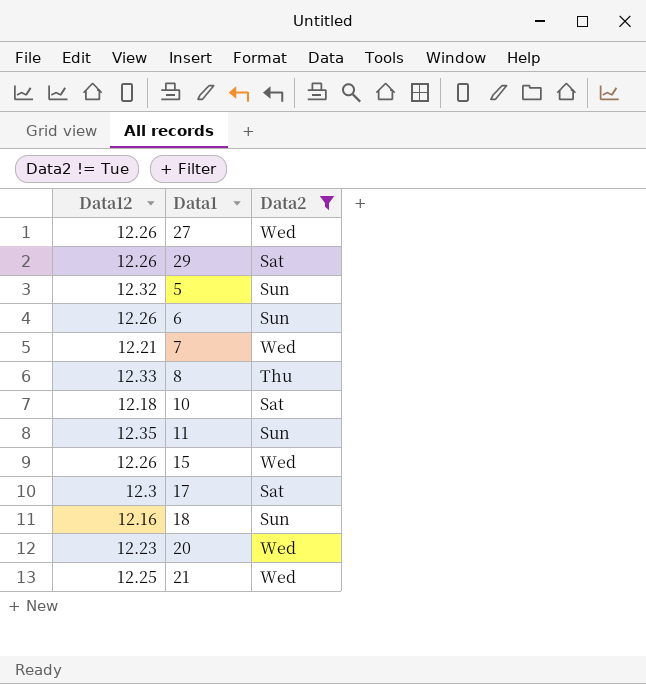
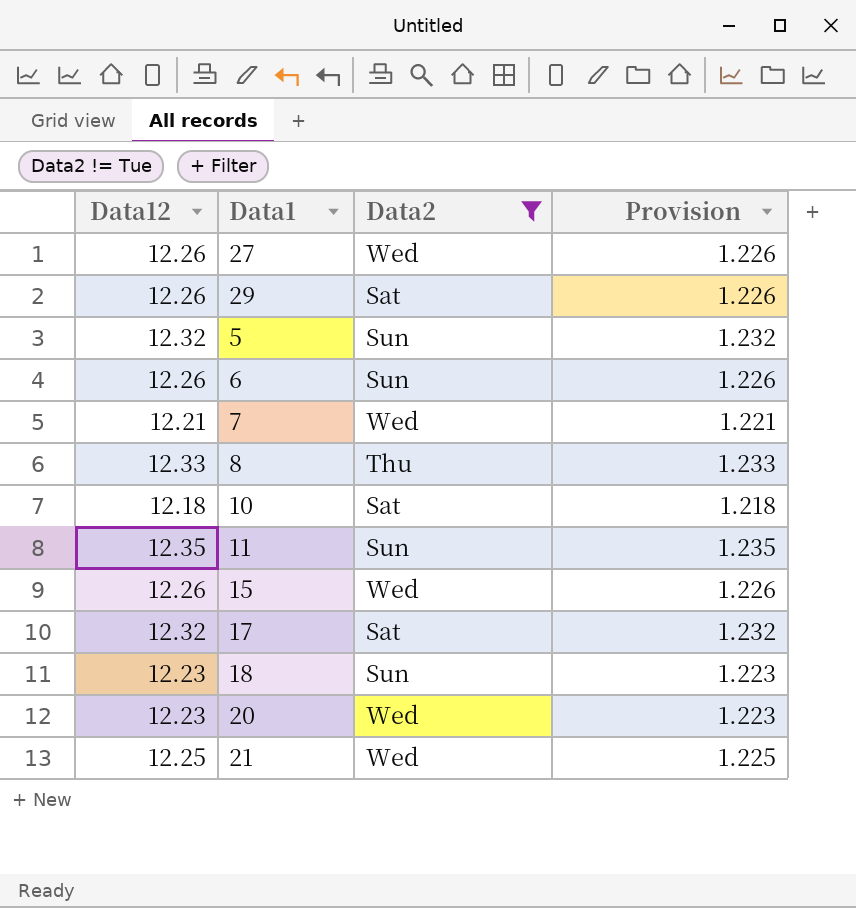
column Provision | formula: none -> [Data12] * 0.1
17 | Data12: 12.3 -> 12.32
18 | Data12: 12.16 -> 12.23

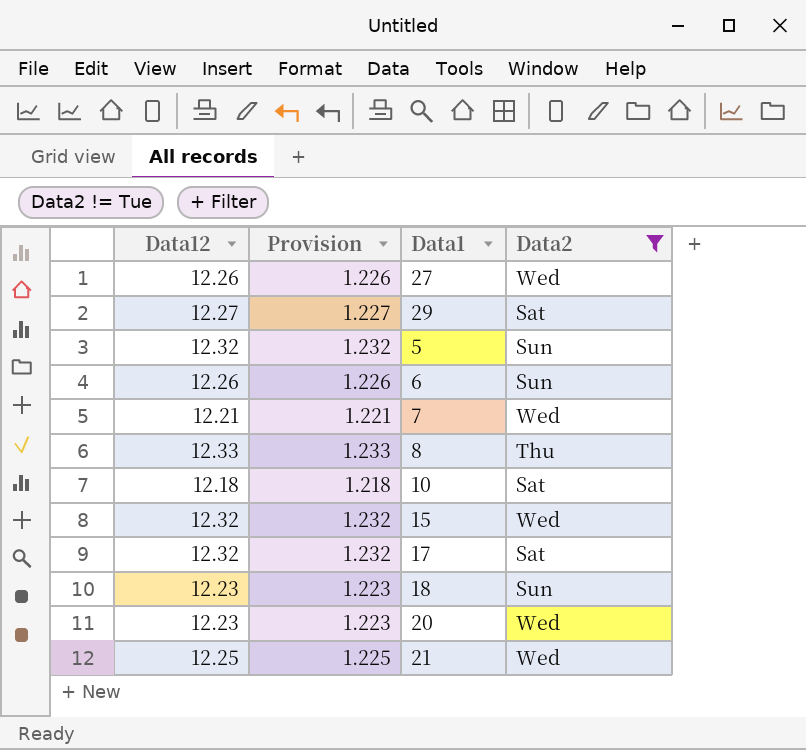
column Provision | position: 4 -> 2
row 11: 12.35 | Sun | 1.235 -> none
29 | Data12: 12.26 -> 12.27
29 | Provision: 1.226 -> 1.227
15 | Data12: 12.26 -> 12.32
15 | Provision: 1.226 -> 1.232

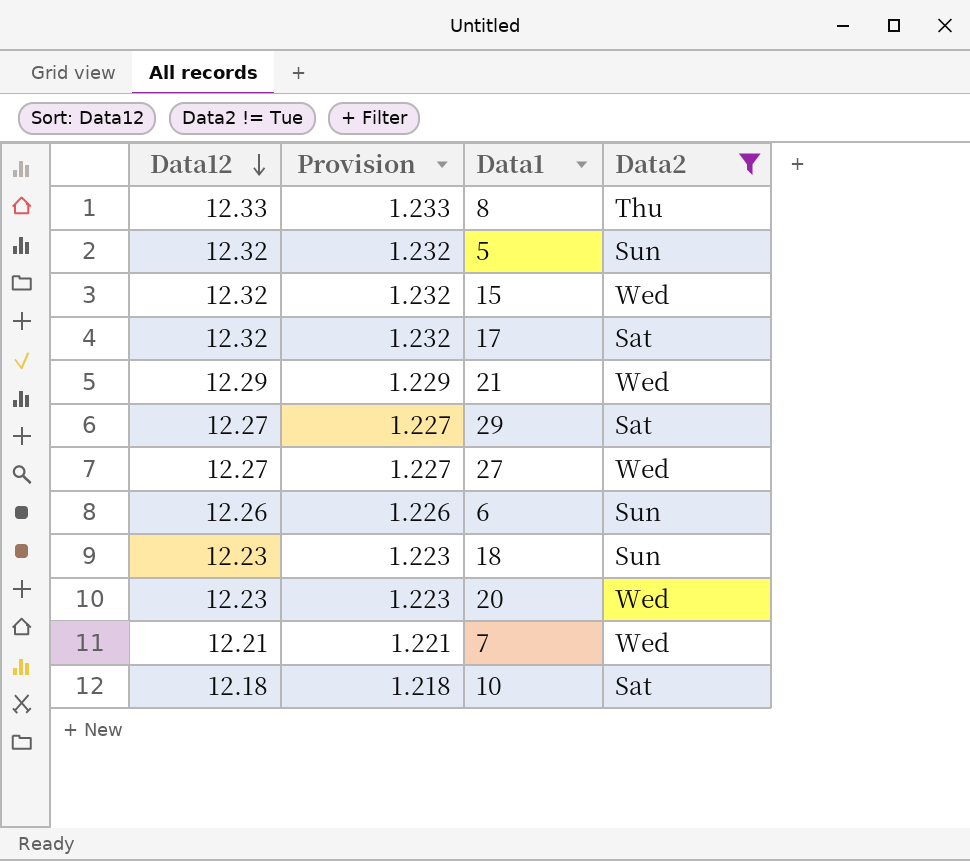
row order: none -> Data12 descending
21 | Data12: 12.25 -> 12.29
21 | Provision: 1.225 -> 1.229
27 | Data12: 12.26 -> 12.27
27 | Provision: 1.226 -> 1.227

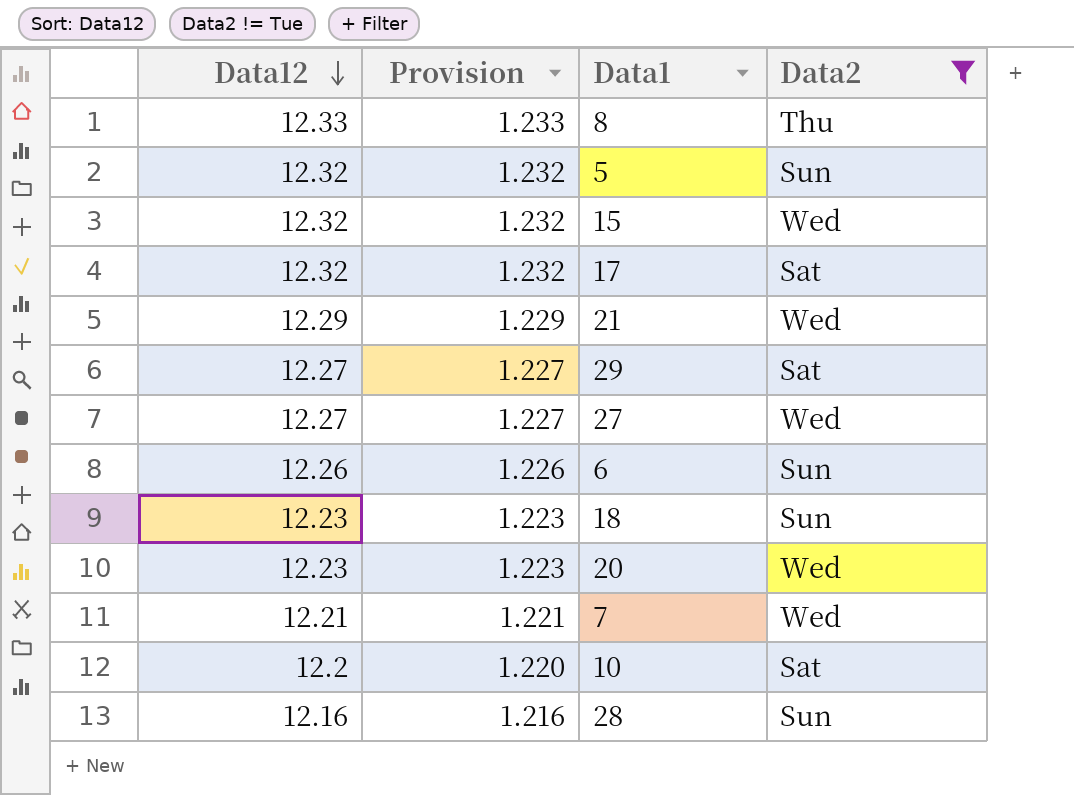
10 | Data12: 12.18 -> 12.2
10 | Provision: 1.218 -> 1.220
row 28: none -> 12.16 | 1.216 | Sun

